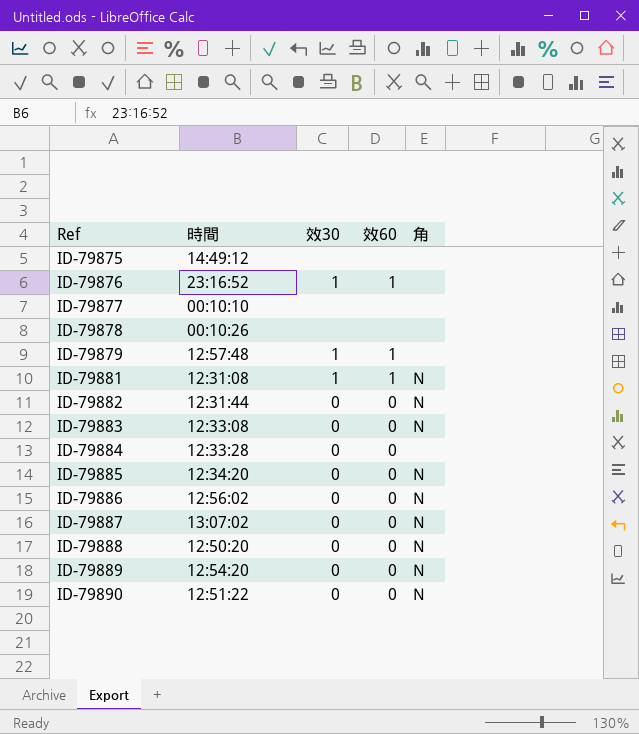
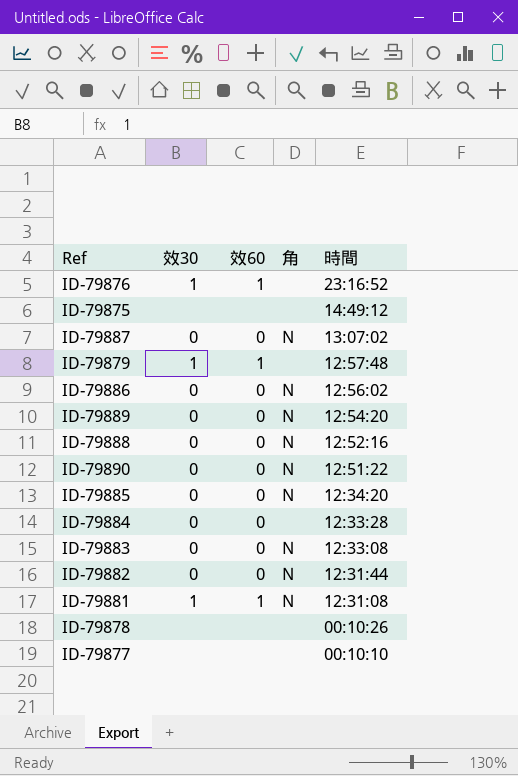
row order: Ref ascending -> 時間 descending
column 時間 | position: 2 -> 5
ID-79888 | 時間: 12:50:20 -> 12:52:16

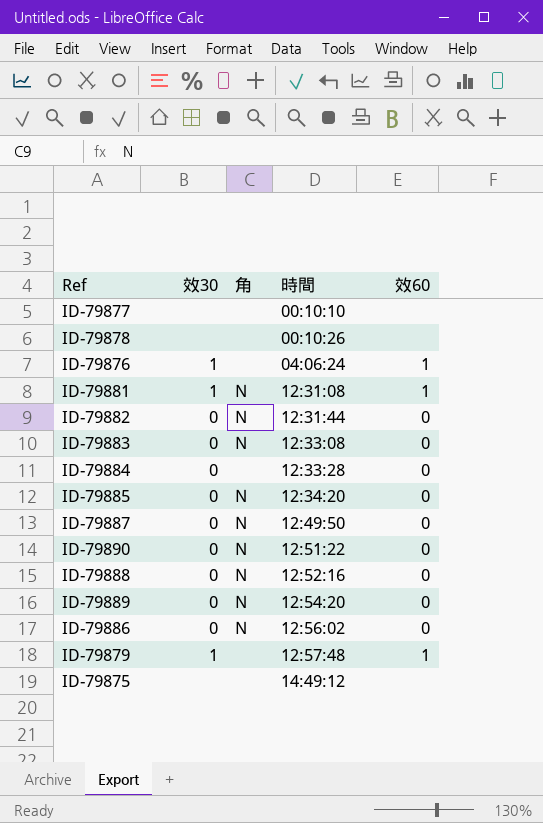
row order: 時間 descending -> 時間 ascending
column 效60 | position: 3 -> 5
ID-79876 | 時間: 23:16:52 -> 04:06:24
ID-79887 | 時間: 13:07:02 -> 12:49:50

